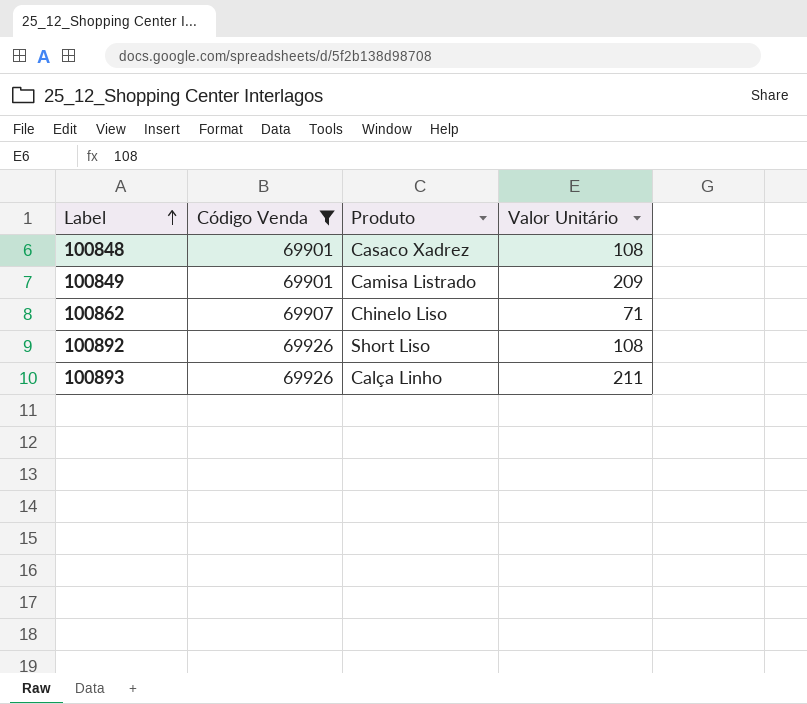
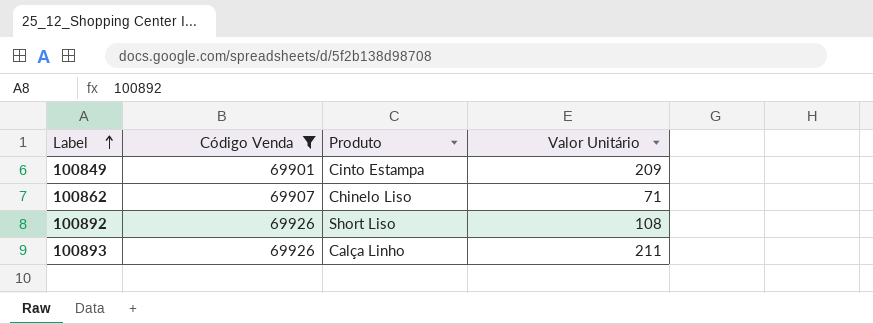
row 100848: 69901 | Casaco Xadrez | 108 -> none
100849 | Produto: Camisa Listrado -> Cinto Estampa

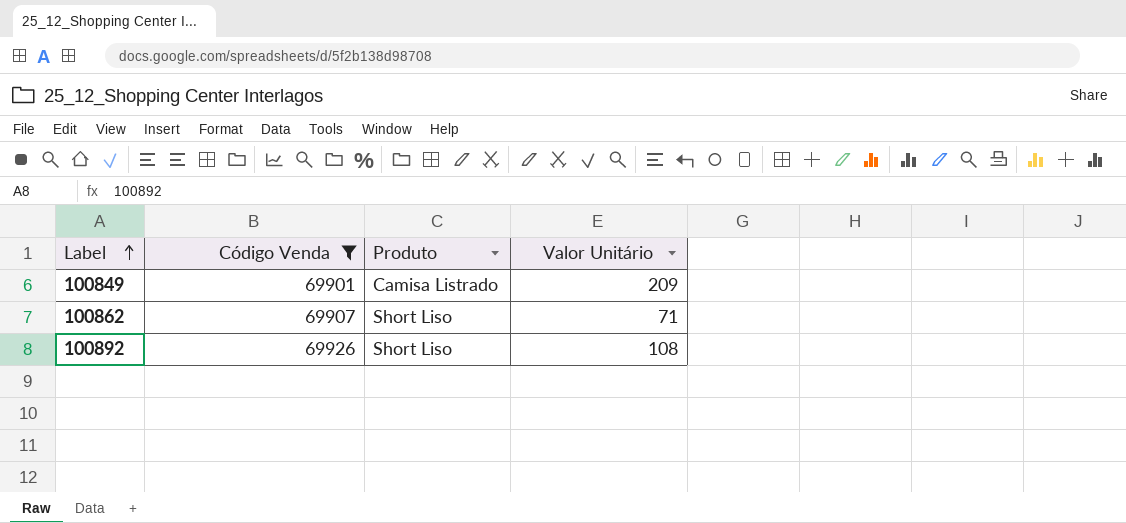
row 100893: 69926 | Calça Linho | 211 -> none
100849 | Produto: Cinto Estampa -> Camisa Listrado
100862 | Produto: Chinelo Liso -> Short Liso

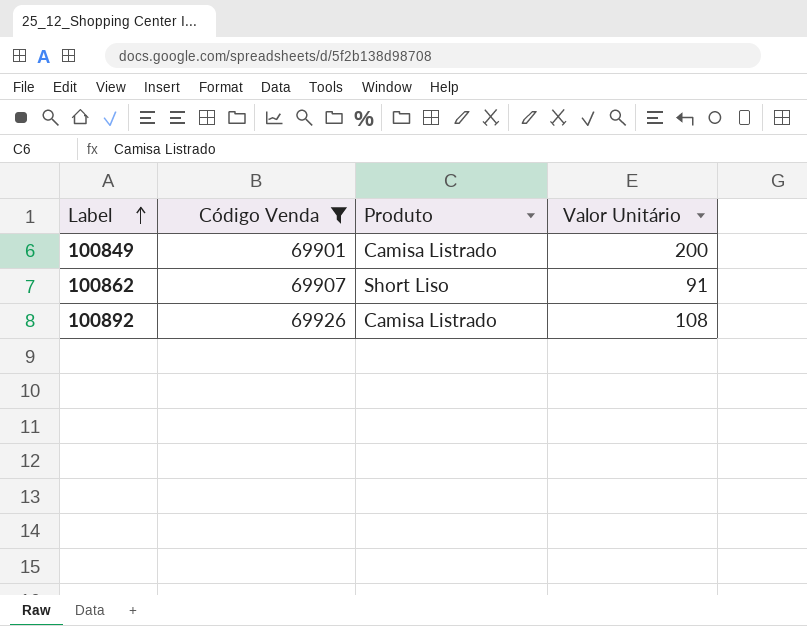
100849 | Valor Unitário: 209 -> 200
100862 | Valor Unitário: 71 -> 91
100892 | Produto: Short Liso -> Camisa Listrado

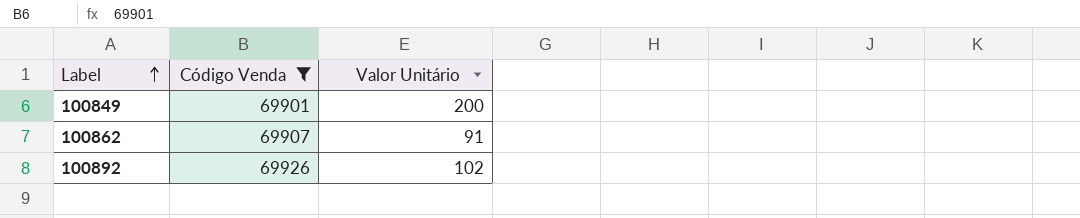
column Produto | position: 3 -> none
100892 | Valor Unitário: 108 -> 102

